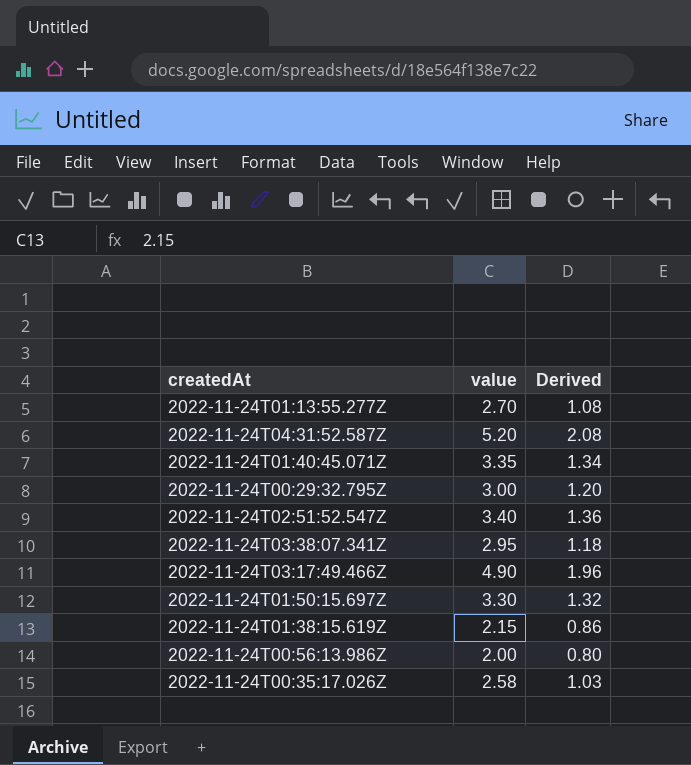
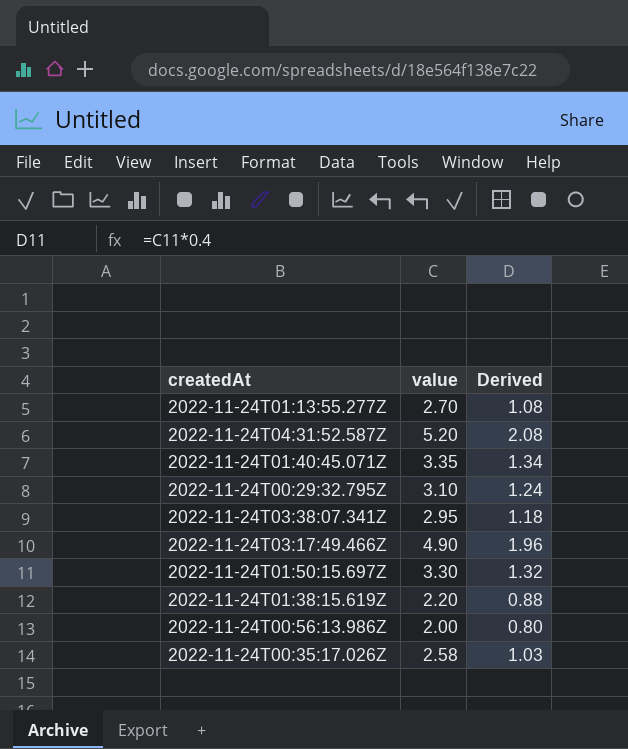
row 2022-11-24T02:51:52.547Z: 3.40 | 1.36 -> none
2022-11-24T00:29:32.795Z | value: 3.00 -> 3.10
2022-11-24T00:29:32.795Z | Derived: 1.20 -> 1.24
2022-11-24T01:38:15.619Z | value: 2.15 -> 2.20
2022-11-24T01:38:15.619Z | Derived: 0.86 -> 0.88

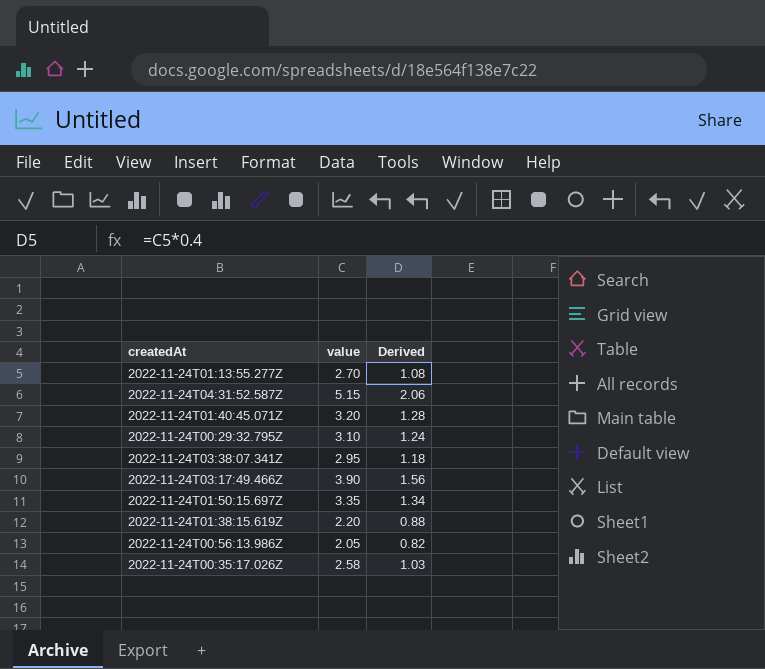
2022-11-24T04:31:52.587Z | value: 5.20 -> 5.15
2022-11-24T04:31:52.587Z | Derived: 2.08 -> 2.06
2022-11-24T01:40:45.071Z | value: 3.35 -> 3.20
2022-11-24T01:40:45.071Z | Derived: 1.34 -> 1.28
2022-11-24T03:17:49.466Z | value: 4.90 -> 3.90
2022-11-24T03:17:49.466Z | Derived: 1.96 -> 1.56
2022-11-24T01:50:15.697Z | value: 3.30 -> 3.35
2022-11-24T01:50:15.697Z | Derived: 1.32 -> 1.34
2022-11-24T00:56:13.986Z | value: 2.00 -> 2.05
2022-11-24T00:56:13.986Z | Derived: 0.80 -> 0.82

